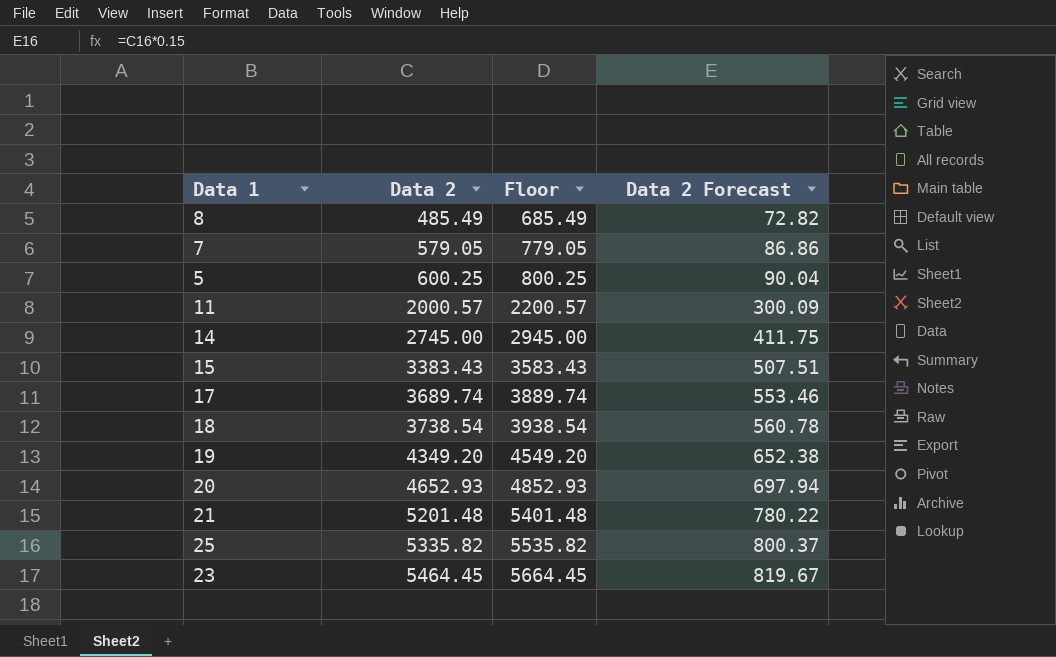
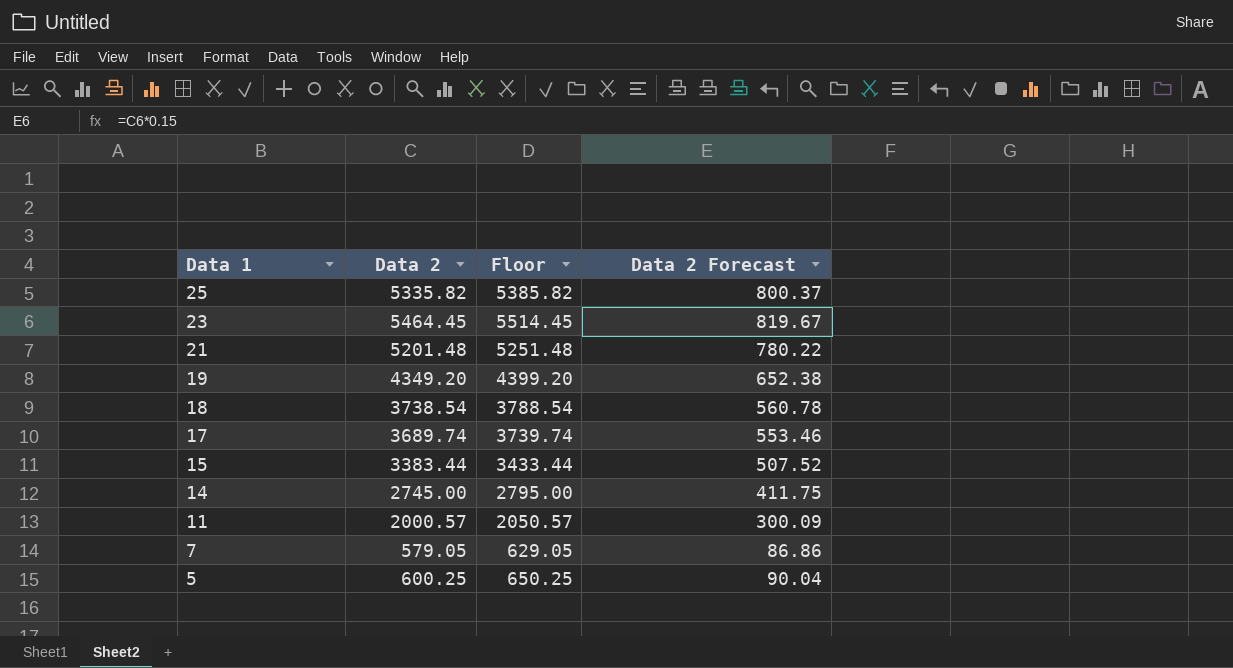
row order: Data 2 ascending -> Data 1 descending
column Floor | formula: [Data 2] + 200 -> [Data 2] + 50
row 8: 485.49 | 685.49 | 72.82 -> none
row 20: 4652.93 | 4852.93 | 697.94 -> none
15 | Data 2: 3383.43 -> 3383.44
15 | Data 2 Forecast: 507.51 -> 507.52

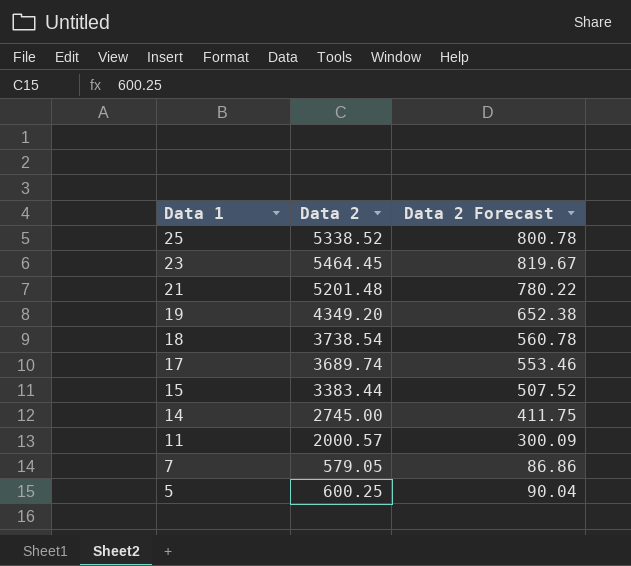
column Floor | formula: [Data 2] + 50 -> none
25 | Data 2: 5335.82 -> 5338.52
25 | Data 2 Forecast: 800.37 -> 800.78

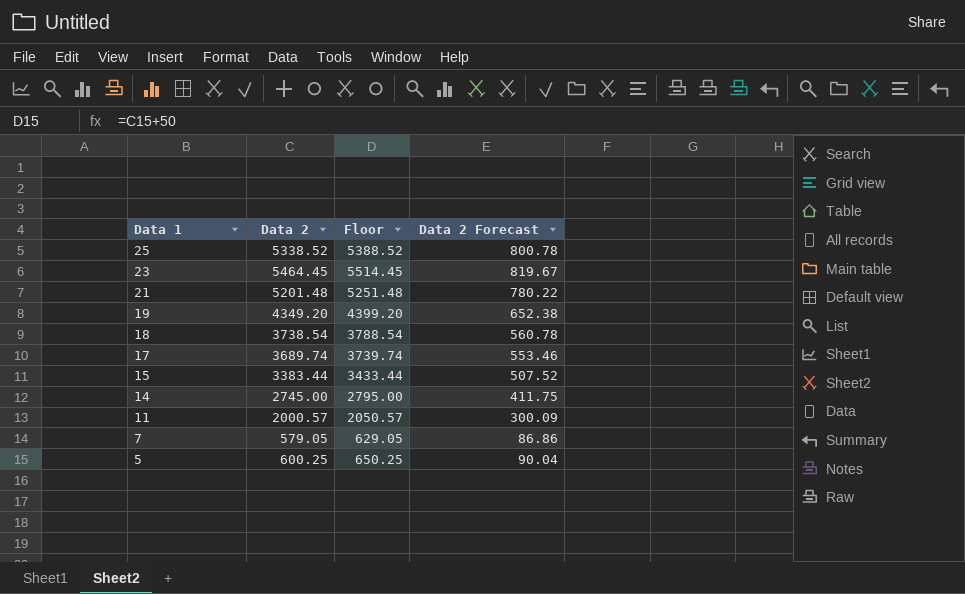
column Floor | formula: none -> [Data 2] + 50

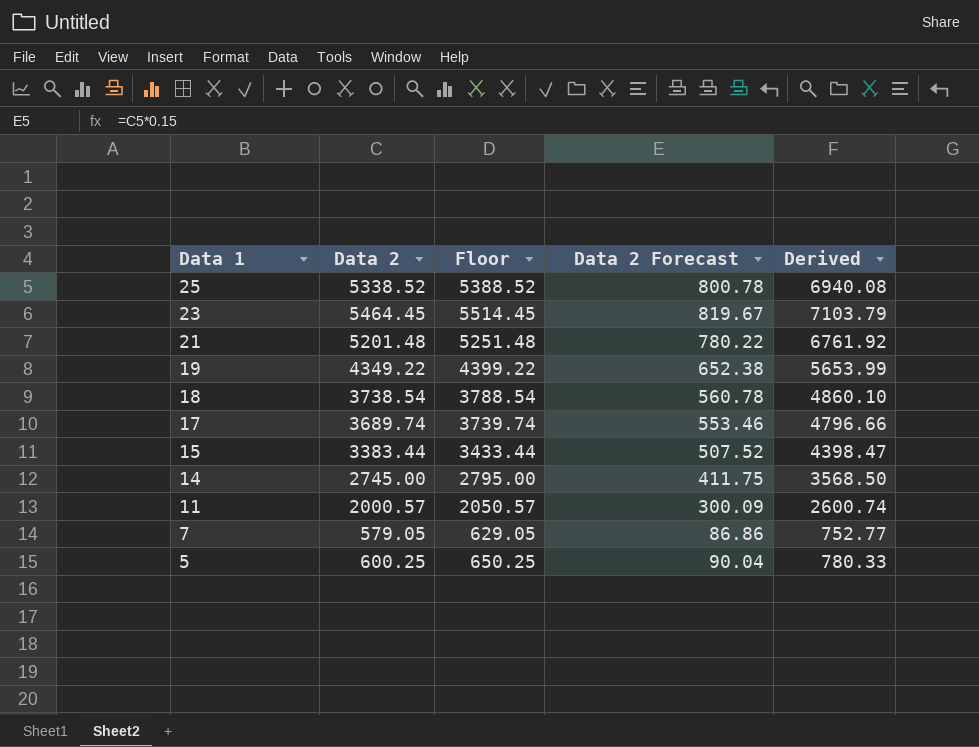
column Derived | formula: none -> [Data 2] * 1.3
19 | Data 2: 4349.20 -> 4349.22
19 | Floor: 4399.20 -> 4399.22

